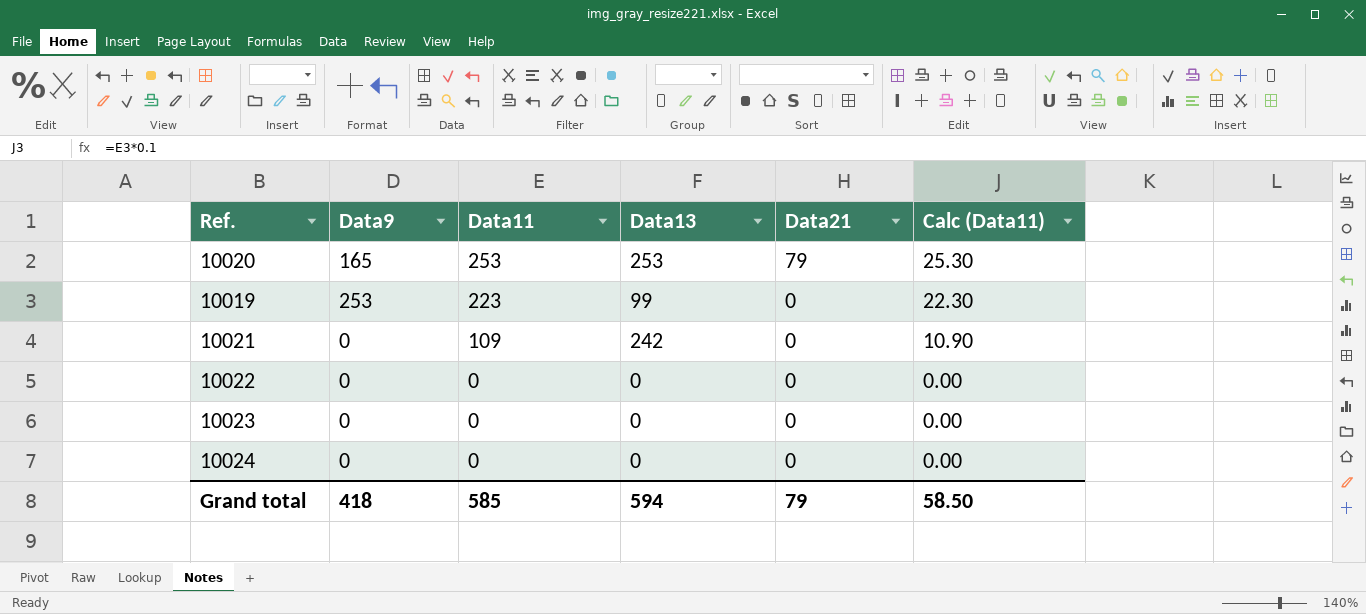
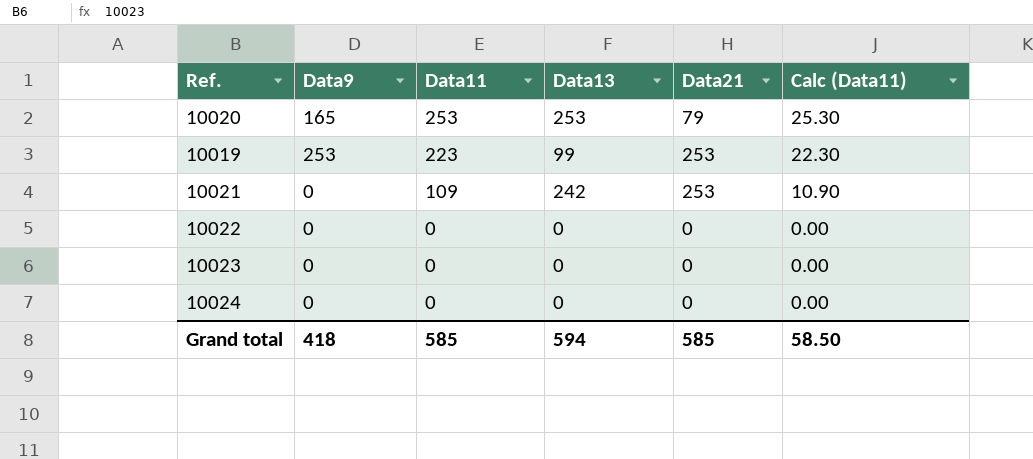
10019 | Data21: 0 -> 253
10021 | Data21: 0 -> 253
Grand total | Data21: 79 -> 585

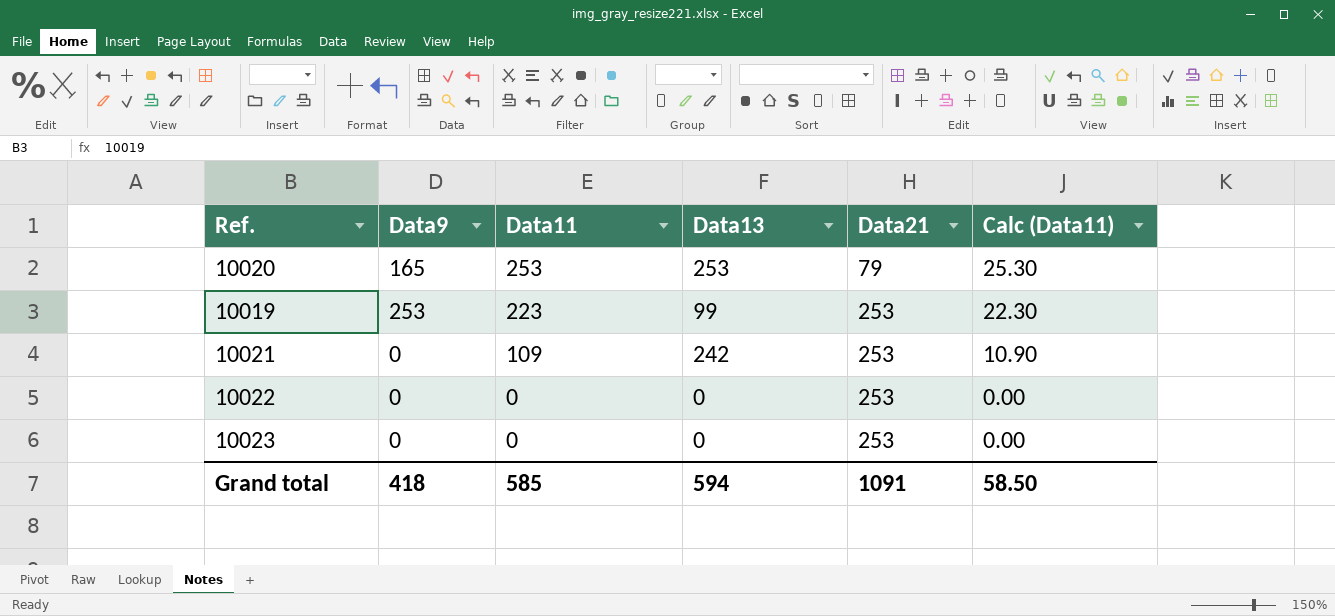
row 10024: 0 | 0 | 0 | 0 | 0.00 -> none
10022 | Data21: 0 -> 253
10023 | Data21: 0 -> 253
Grand total | Data21: 585 -> 1091

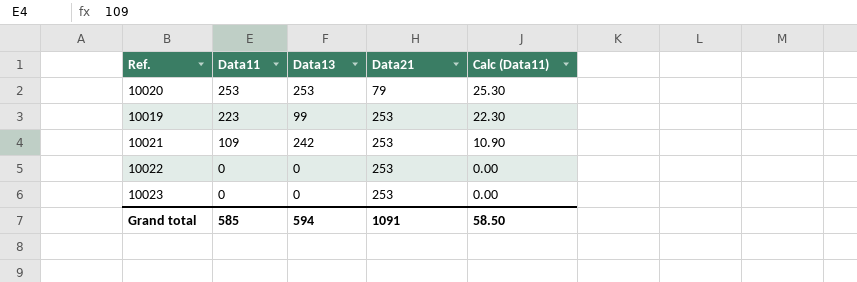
column Data9 | position: 2 -> none

